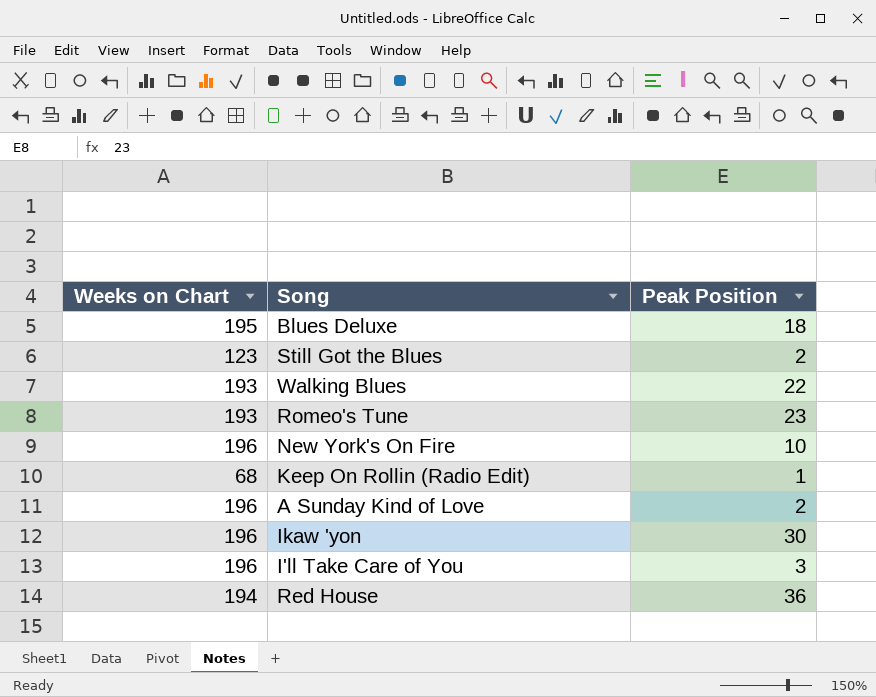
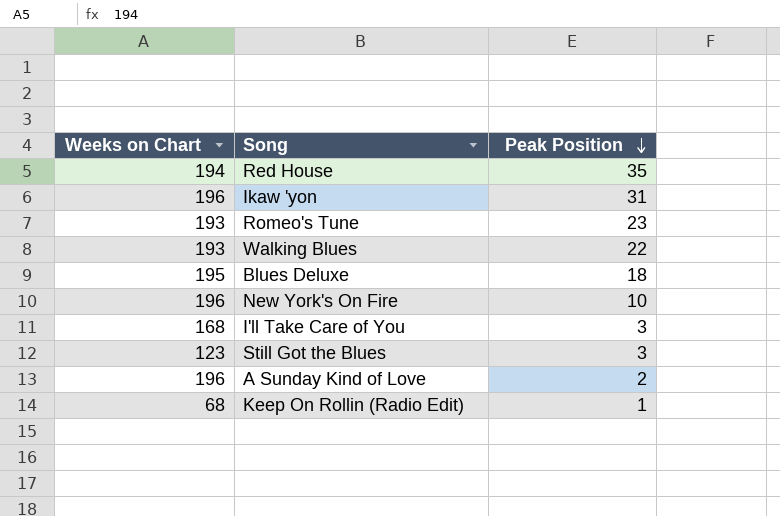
row order: none -> Peak Position descending
Red House | Peak Position: 36 -> 35
Ikaw 'yon | Peak Position: 30 -> 31
I'll Take Care of You | Weeks on Chart: 196 -> 168
Still Got the Blues | Peak Position: 2 -> 3

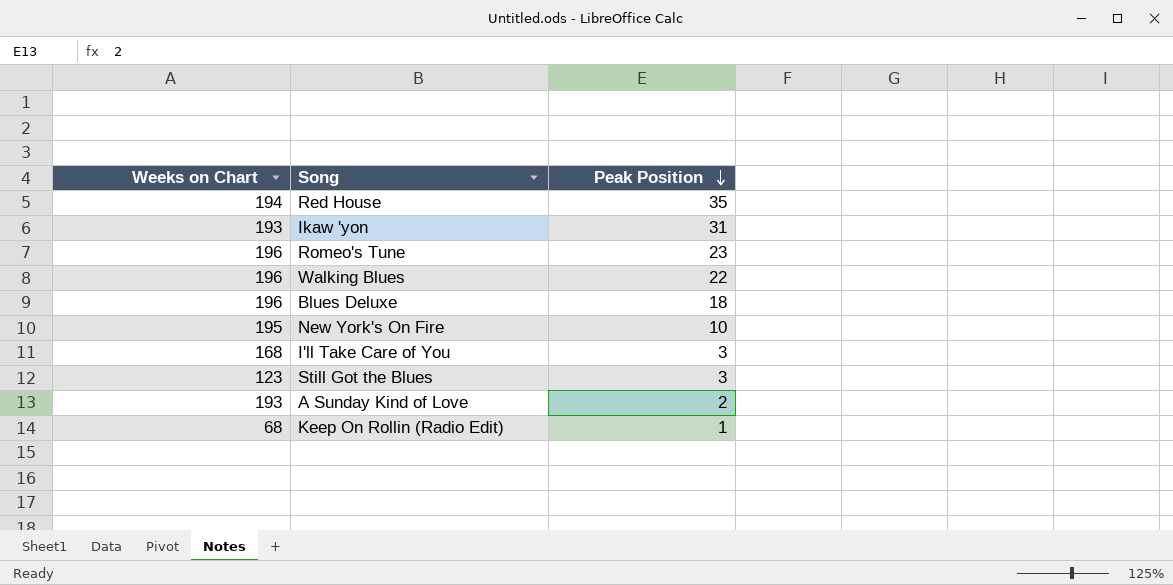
Ikaw 'yon | Weeks on Chart: 196 -> 193
Romeo's Tune | Weeks on Chart: 193 -> 196
Walking Blues | Weeks on Chart: 193 -> 196
Blues Deluxe | Weeks on Chart: 195 -> 196
New York's On Fire | Weeks on Chart: 196 -> 195
A Sunday Kind of Love | Weeks on Chart: 196 -> 193

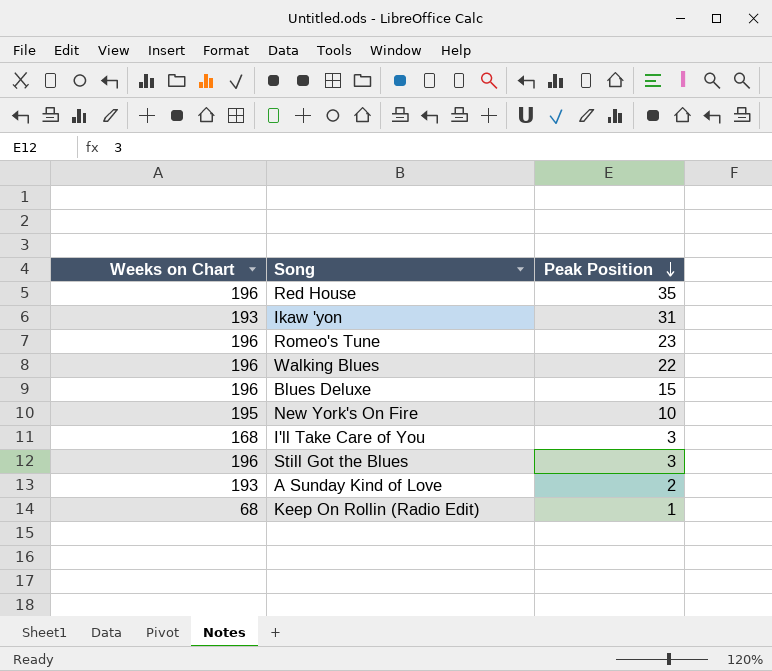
Red House | Weeks on Chart: 194 -> 196
Blues Deluxe | Peak Position: 18 -> 15
Still Got the Blues | Weeks on Chart: 123 -> 196

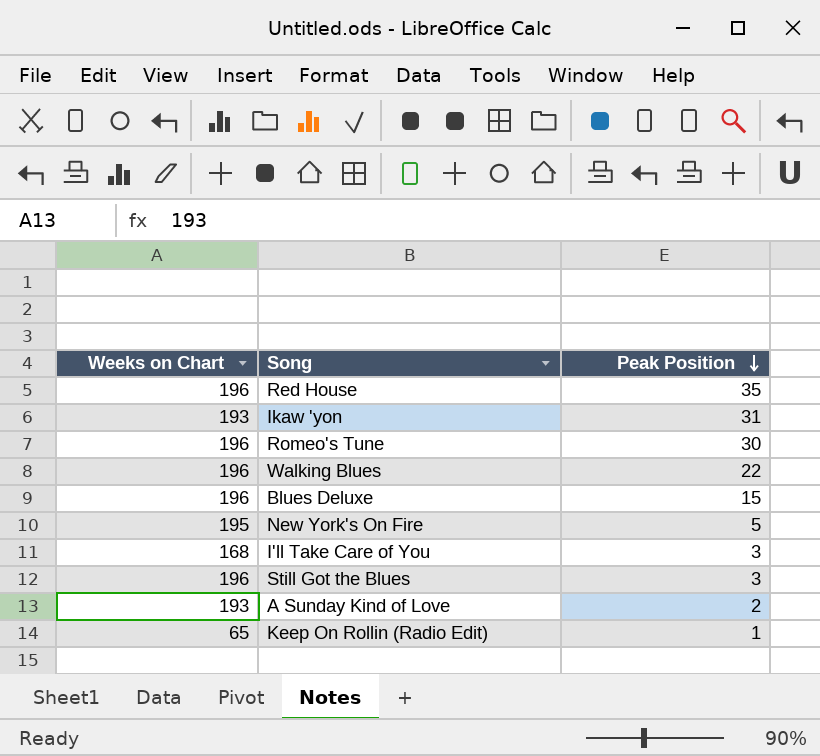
Romeo's Tune | Peak Position: 23 -> 30
New York's On Fire | Peak Position: 10 -> 5
Keep On Rollin (Radio Edit) | Weeks on Chart: 68 -> 65

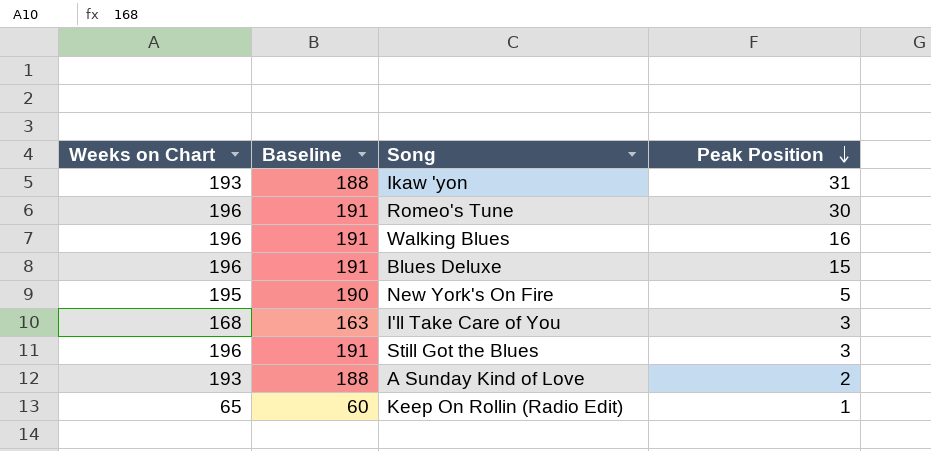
column Baseline | formula: none -> [Weeks on Chart] - 5
row Red House: 196 | 35 -> none
Walking Blues | Peak Position: 22 -> 16

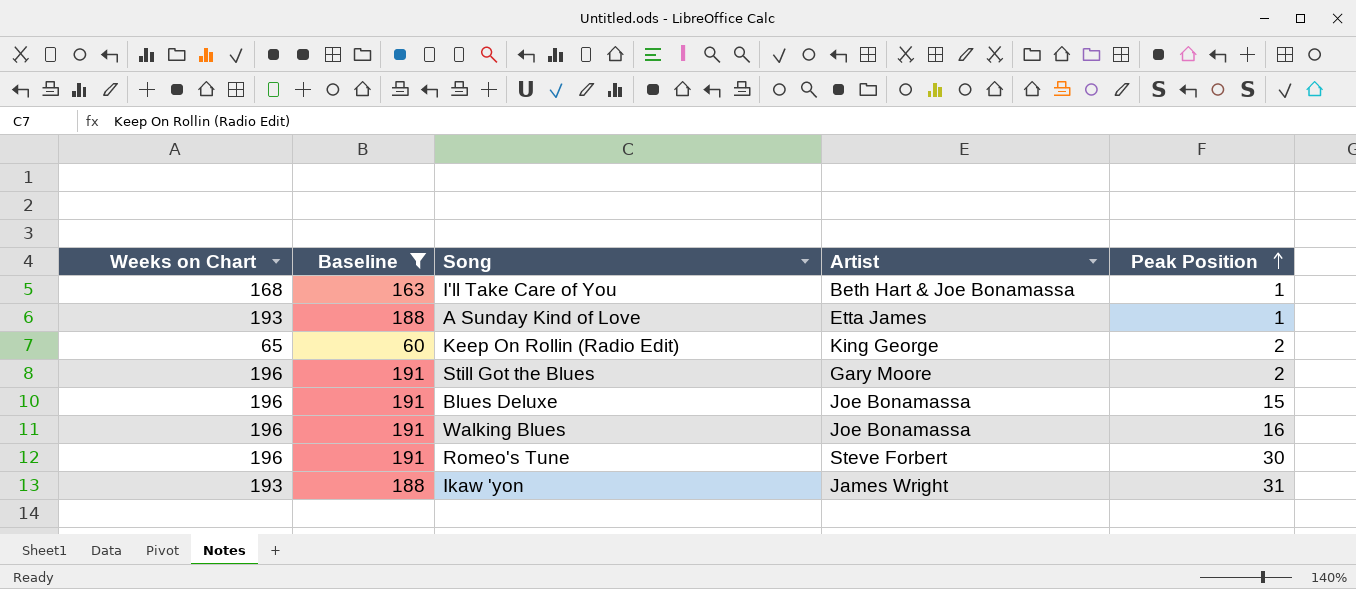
filter: none -> Baseline != 190
row order: Peak Position descending -> Peak Position ascending
column Artist | position: none -> 4
I'll Take Care of You | Peak Position: 3 -> 1
A Sunday Kind of Love | Peak Position: 2 -> 1
Keep On Rollin (Radio Edit) | Peak Position: 1 -> 2
Still Got the Blues | Peak Position: 3 -> 2

